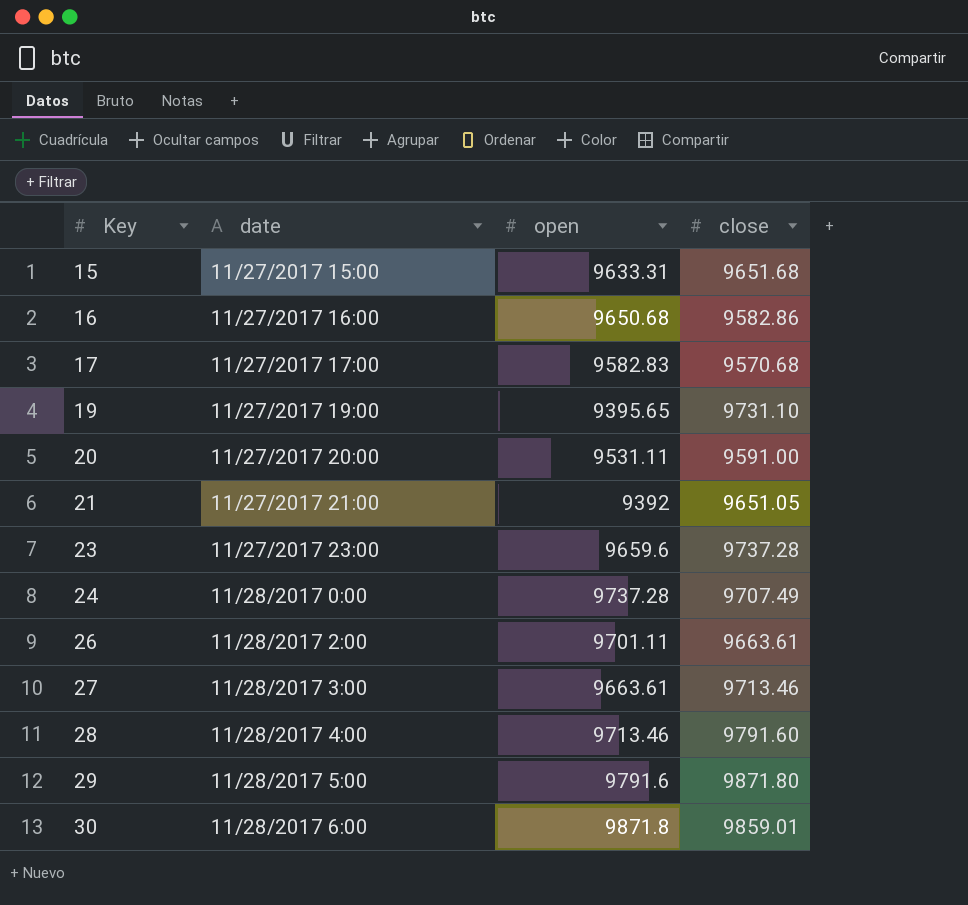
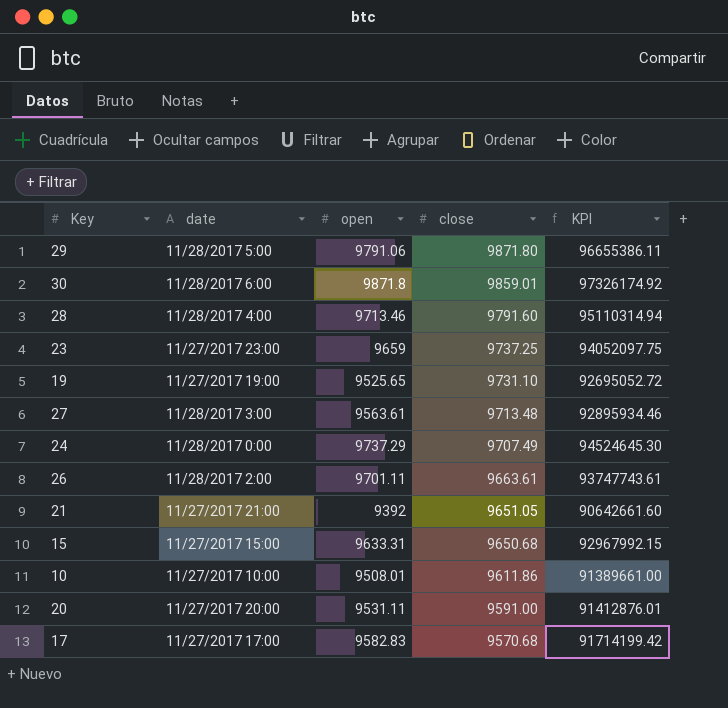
row order: Key ascending -> close descending
column KPI | formula: none -> [open] * [close]
row 16: 11/27/2017 16:00 | 9650.68 | 9582.86 -> none
29 | open: 9791.6 -> 9791.06
23 | open: 9659.6 -> 9659
23 | close: 9737.28 -> 9737.25
19 | open: 9395.65 -> 9525.65
27 | open: 9663.61 -> 9563.61
27 | close: 9713.46 -> 9713.48
24 | open: 9737.28 -> 9737.29
15 | close: 9651.68 -> 9650.68
row 10: none -> 11/27/2017 10:00 | 9508.01 | 9611.86 | 91389661.00

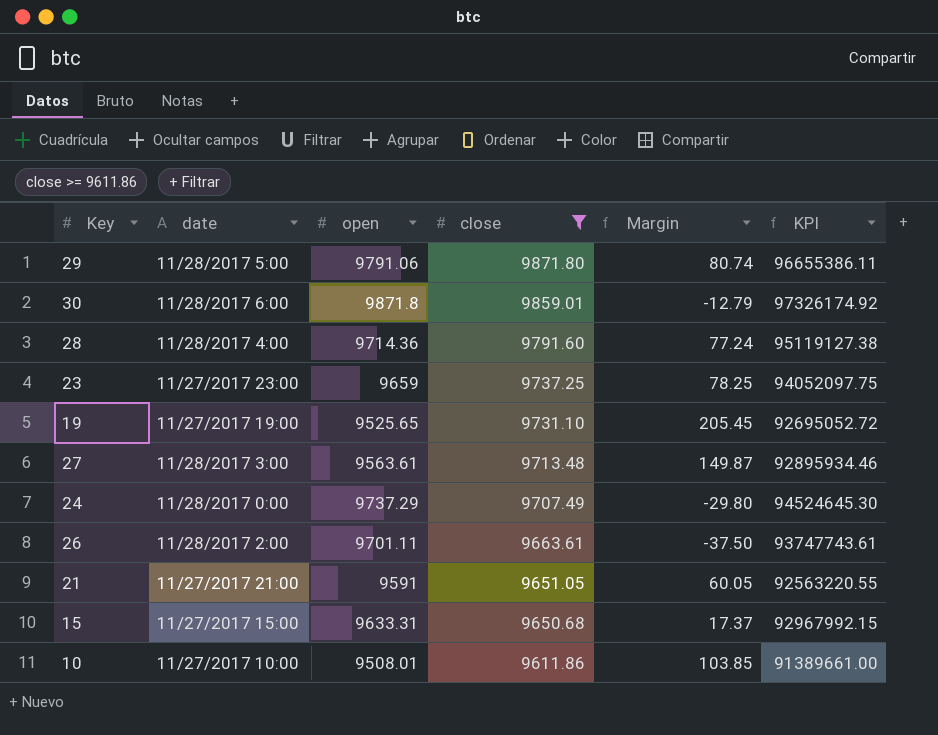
filter: none -> close >= 9611.86
column Margin | formula: none -> [close] - [open]
28 | open: 9713.46 -> 9714.36
28 | KPI: 95110314.94 -> 95119127.38
21 | open: 9392 -> 9591
21 | KPI: 90642661.60 -> 92563220.55

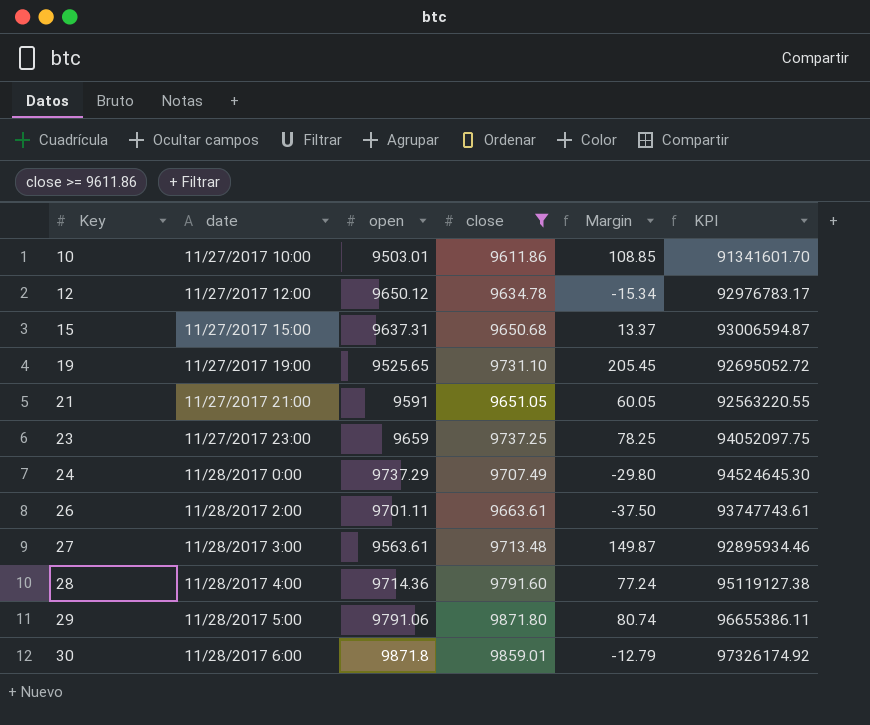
row order: close descending -> Key ascending
10 | open: 9508.01 -> 9503.01
10 | Margin: 103.85 -> 108.85
10 | KPI: 91389661.00 -> 91341601.70
row 12: none -> 11/27/2017 12:00 | 9650.12 | 9634.78 | -15.34 | 92976783.17
15 | open: 9633.31 -> 9637.31
15 | Margin: 17.37 -> 13.37
15 | KPI: 92967992.15 -> 93006594.87

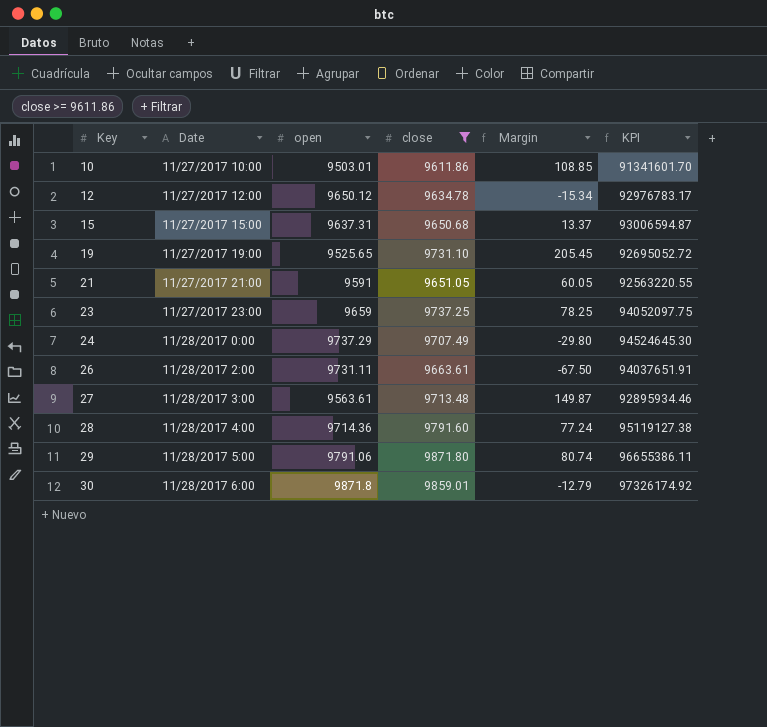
column name: date -> Date
26 | open: 9701.11 -> 9731.11
26 | Margin: -37.50 -> -67.50
26 | KPI: 93747743.61 -> 94037651.91

